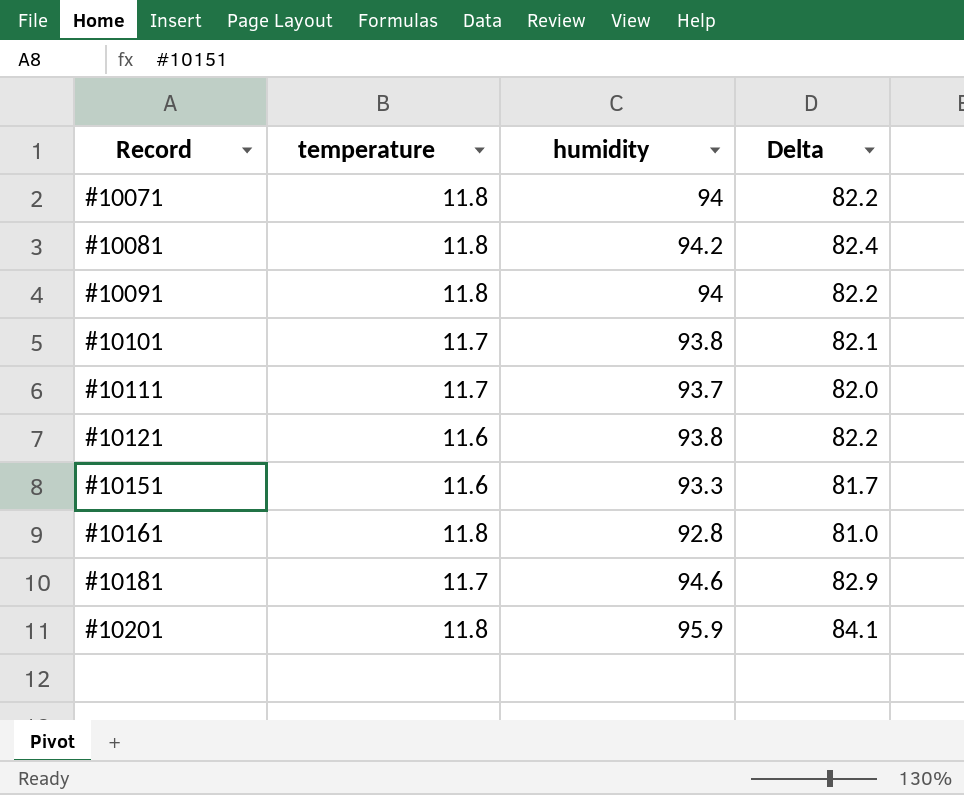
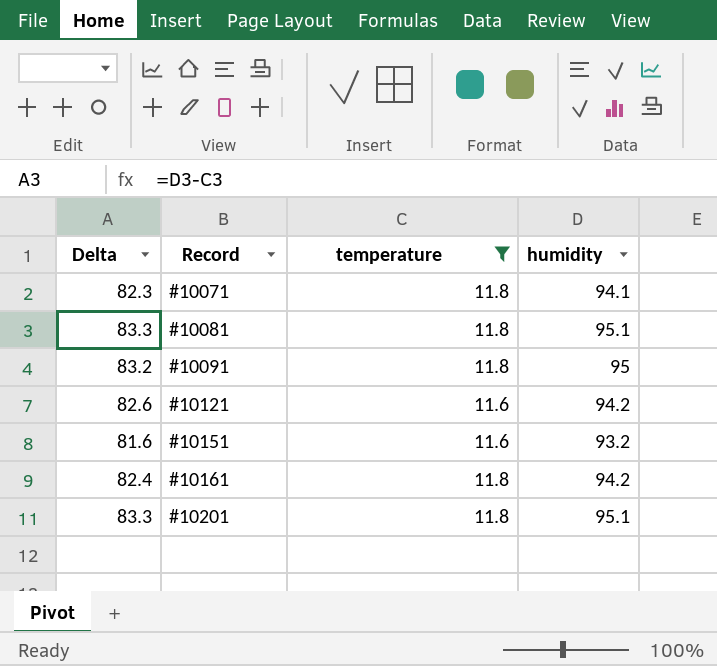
filter: none -> temperature != 11.7
column Delta | position: 4 -> 1
#10071 | Delta: 82.2 -> 82.3
#10071 | humidity: 94 -> 94.1
#10081 | Delta: 82.4 -> 83.3
#10081 | humidity: 94.2 -> 95.1
#10091 | Delta: 82.2 -> 83.2
#10091 | humidity: 94 -> 95
#10121 | Delta: 82.2 -> 82.6
#10121 | humidity: 93.8 -> 94.2
#10151 | Delta: 81.7 -> 81.6
#10151 | humidity: 93.3 -> 93.2
#10161 | Delta: 81.0 -> 82.4
#10161 | humidity: 92.8 -> 94.2
#10201 | Delta: 84.1 -> 83.3
#10201 | humidity: 95.9 -> 95.1

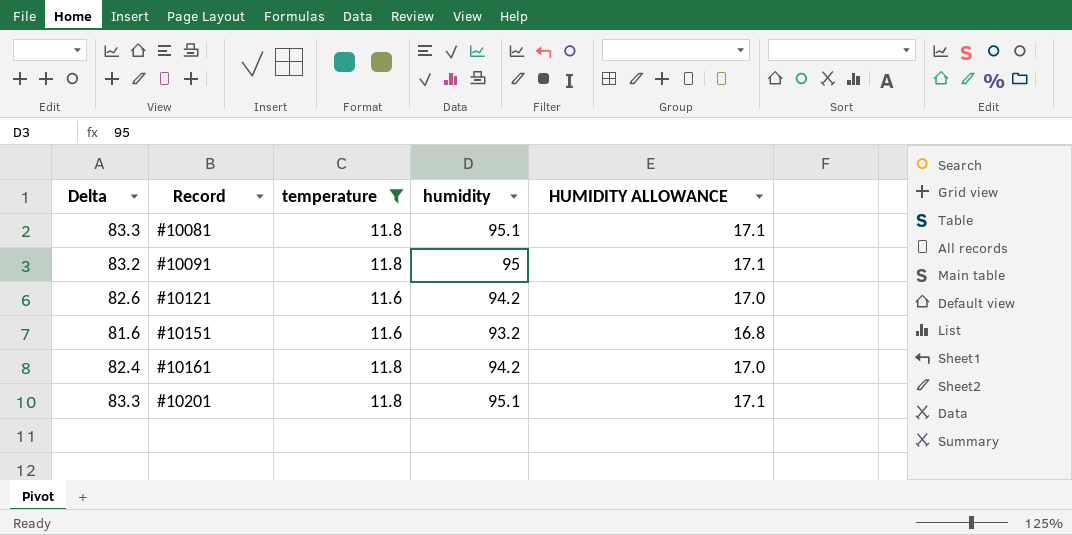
column HUMIDITY ALLOWANCE | formula: none -> [humidity] * 0.18
row #10071: 82.3 | 11.8 | 94.1 -> none

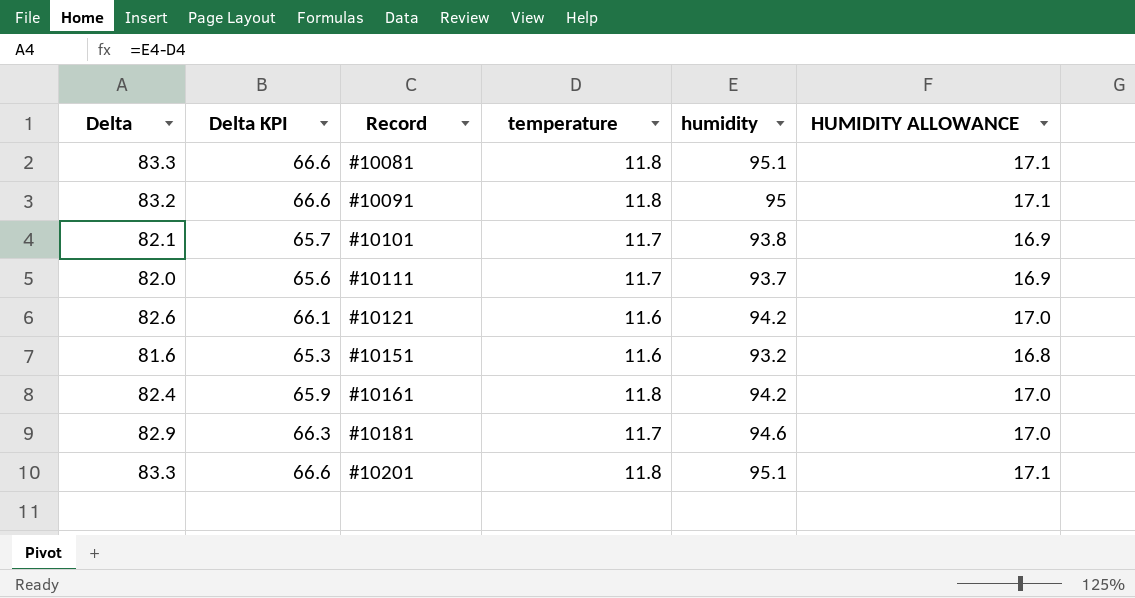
filter: temperature != 11.7 -> none
column Delta KPI | formula: none -> [Delta] * 0.8

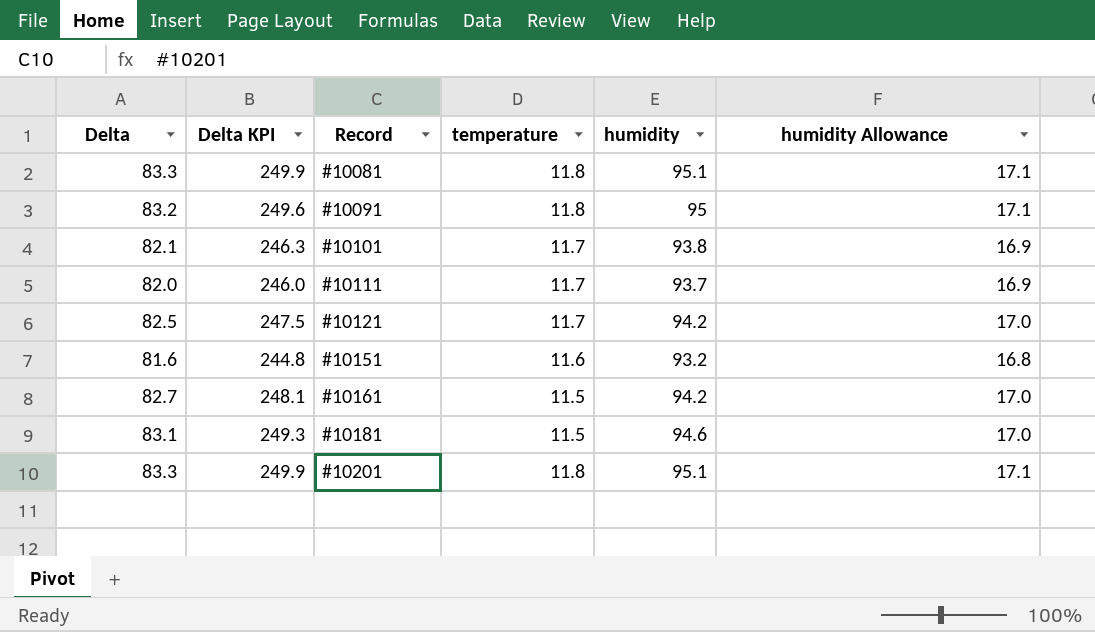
column Delta KPI | formula: [Delta] * 0.8 -> [Delta] * 3
column name: HUMIDITY ALLOWANCE -> humidity Allowance
#10121 | Delta: 82.6 -> 82.5
#10121 | temperature: 11.6 -> 11.7
#10161 | Delta: 82.4 -> 82.7
#10161 | temperature: 11.8 -> 11.5
#10181 | Delta: 82.9 -> 83.1
#10181 | temperature: 11.7 -> 11.5

